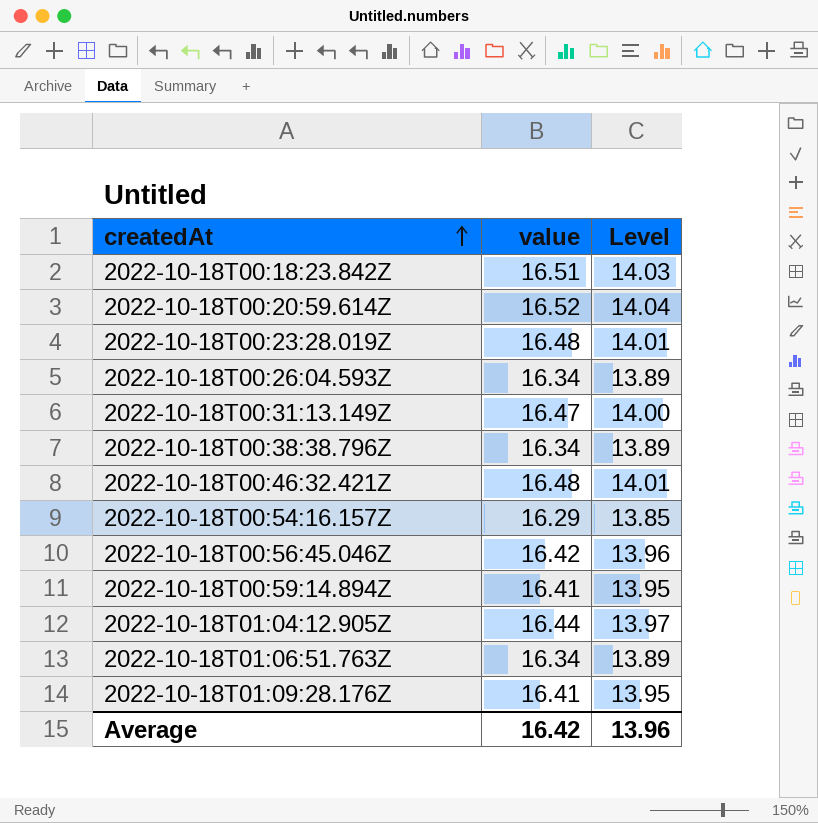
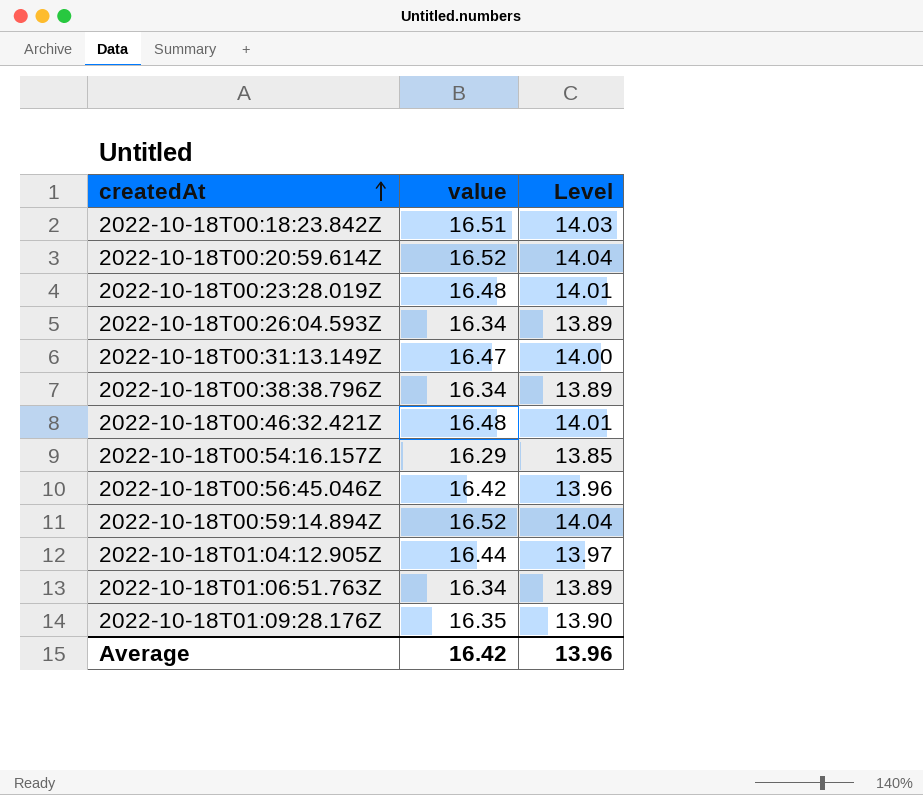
2022-10-18T00:59:14.894Z | value: 16.41 -> 16.52
2022-10-18T00:59:14.894Z | Level: 13.95 -> 14.04
2022-10-18T01:09:28.176Z | value: 16.41 -> 16.35
2022-10-18T01:09:28.176Z | Level: 13.95 -> 13.90

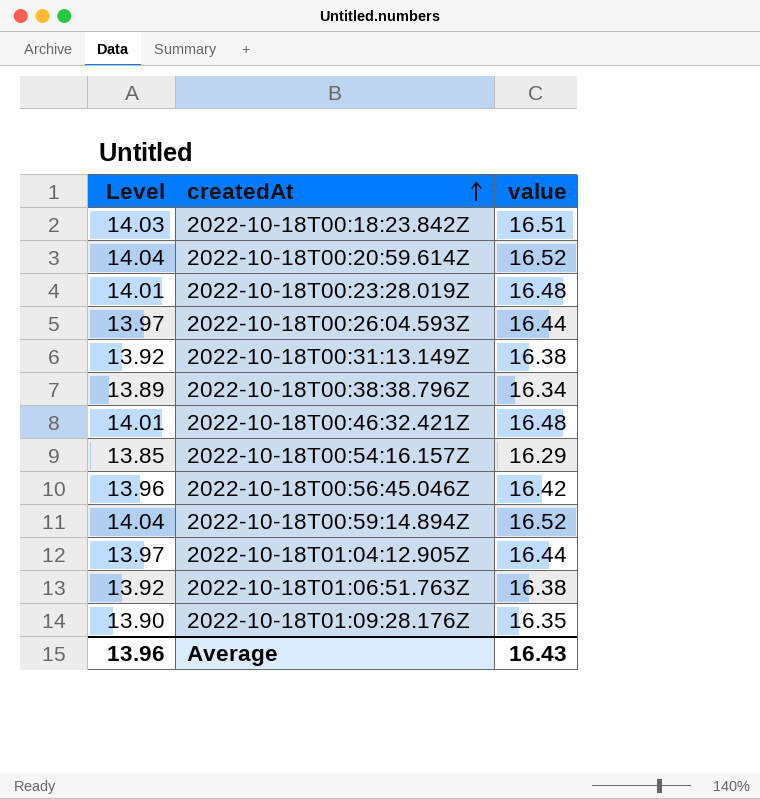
column Level | position: 3 -> 1
2022-10-18T00:26:04.593Z | Level: 13.89 -> 13.97
2022-10-18T00:26:04.593Z | value: 16.34 -> 16.44
2022-10-18T00:31:13.149Z | Level: 14.00 -> 13.92
2022-10-18T00:31:13.149Z | value: 16.47 -> 16.38
2022-10-18T01:06:51.763Z | Level: 13.89 -> 13.92
2022-10-18T01:06:51.763Z | value: 16.34 -> 16.38
Average | value: 16.42 -> 16.43

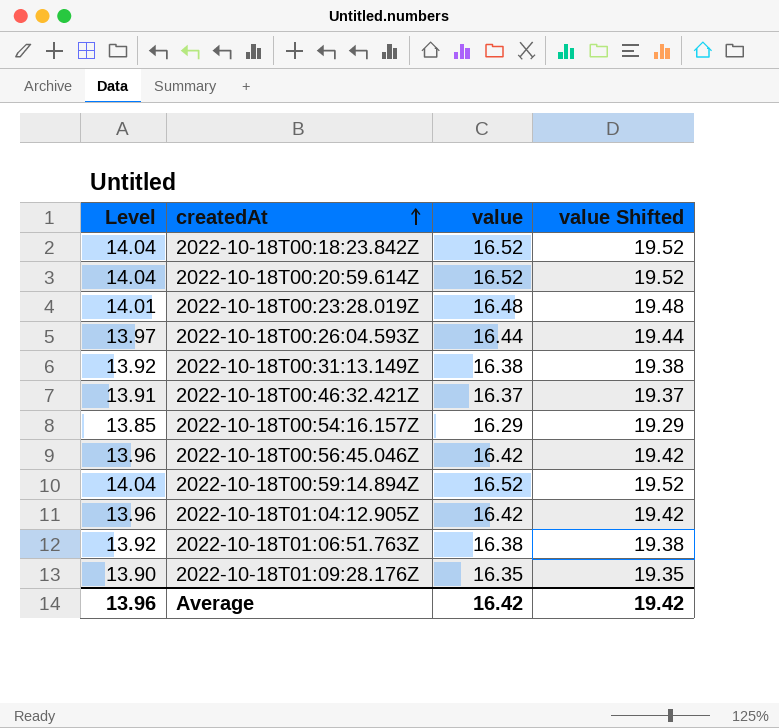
column value Shifted | formula: none -> [value] + 3
row 2022-10-18T00:38:38.796Z: 13.89 | 16.34 -> none
2022-10-18T00:18:23.842Z | Level: 14.03 -> 14.04
2022-10-18T00:18:23.842Z | value: 16.51 -> 16.52
2022-10-18T00:46:32.421Z | Level: 14.01 -> 13.91
2022-10-18T00:46:32.421Z | value: 16.48 -> 16.37
2022-10-18T01:04:12.905Z | Level: 13.97 -> 13.96
2022-10-18T01:04:12.905Z | value: 16.44 -> 16.42
Average | value: 16.43 -> 16.42

